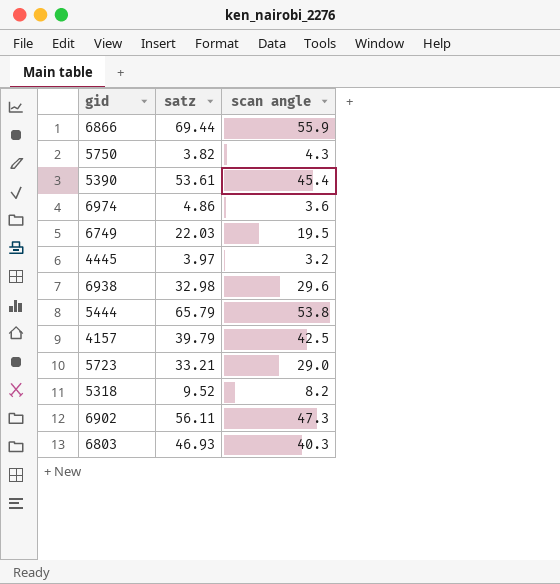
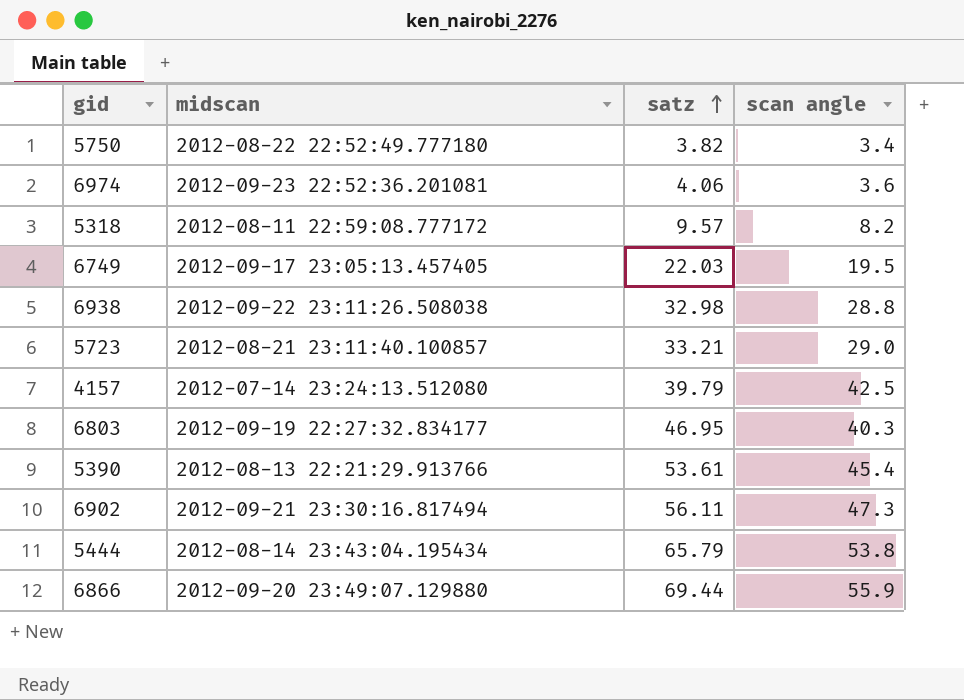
row order: none -> satz ascending
column midscan | position: none -> 2
row 4445: 3.97 | 3.2 -> none
5750 | scan angle: 4.3 -> 3.4
6974 | satz: 4.86 -> 4.06
5318 | satz: 9.52 -> 9.57
6938 | scan angle: 29.6 -> 28.8
6803 | satz: 46.93 -> 46.95

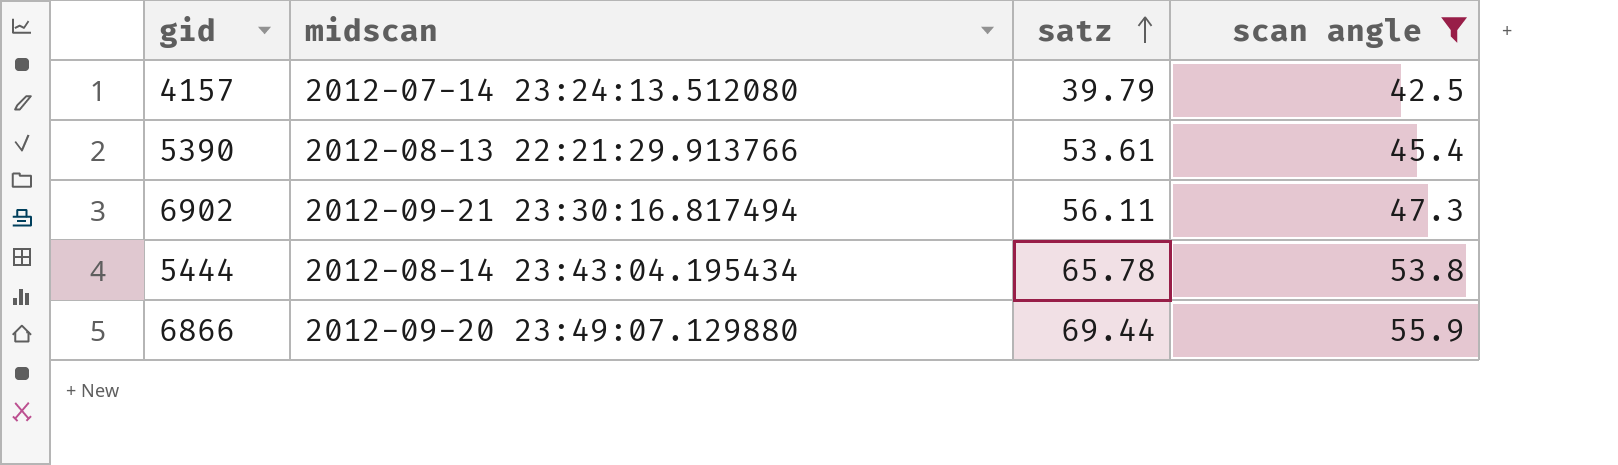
filter: none -> scan angle >= 42.5
5444 | satz: 65.79 -> 65.78

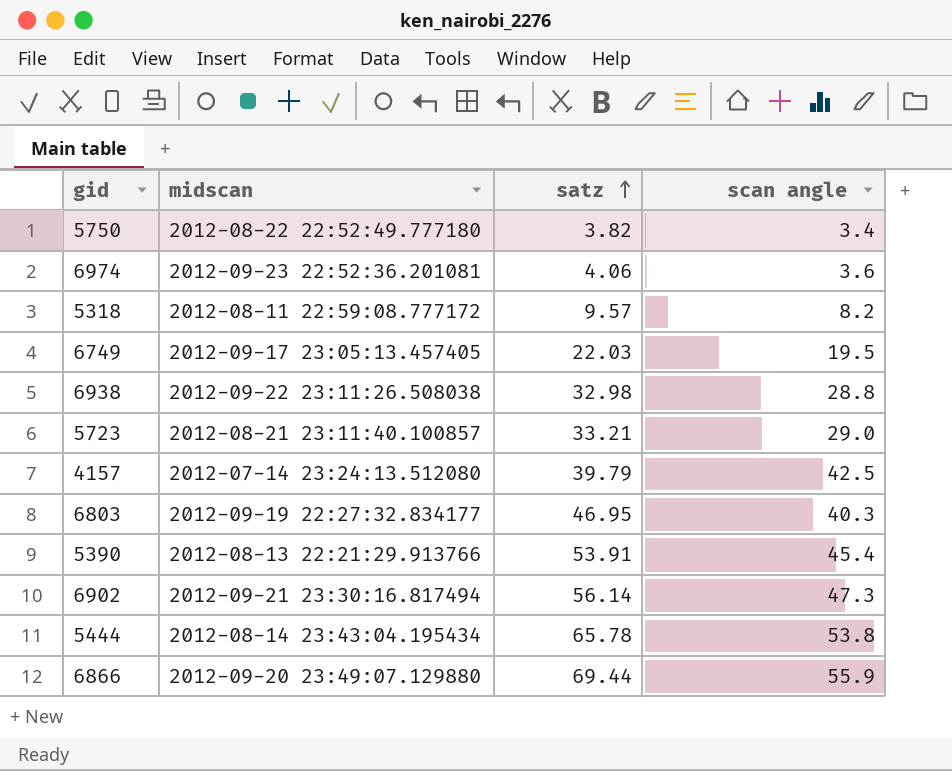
filter: scan angle >= 42.5 -> none
5390 | satz: 53.61 -> 53.91
6902 | satz: 56.11 -> 56.14

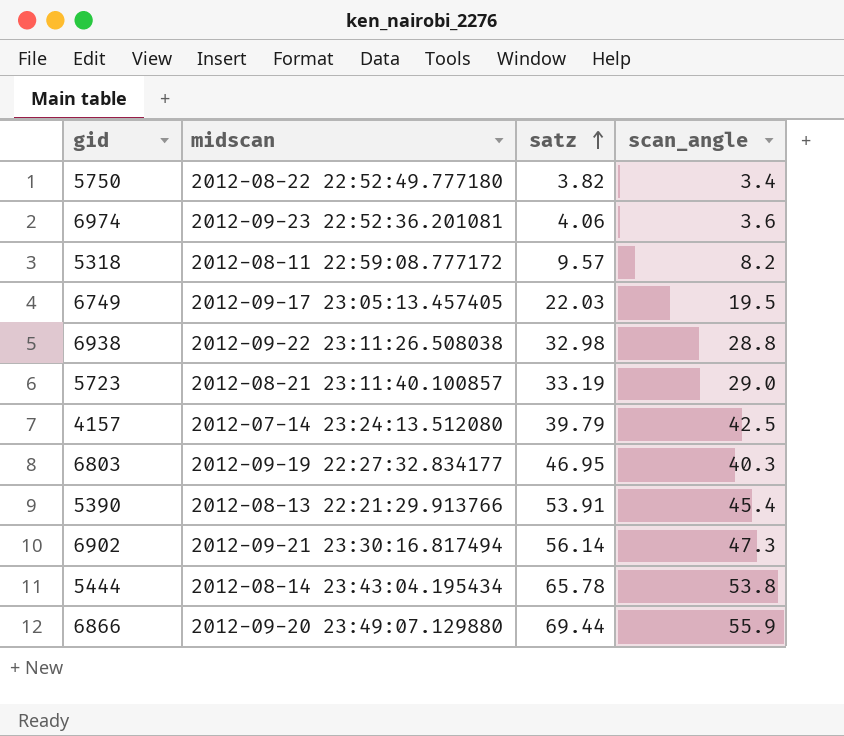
column name: scan angle -> scan_angle
5723 | satz: 33.21 -> 33.19

